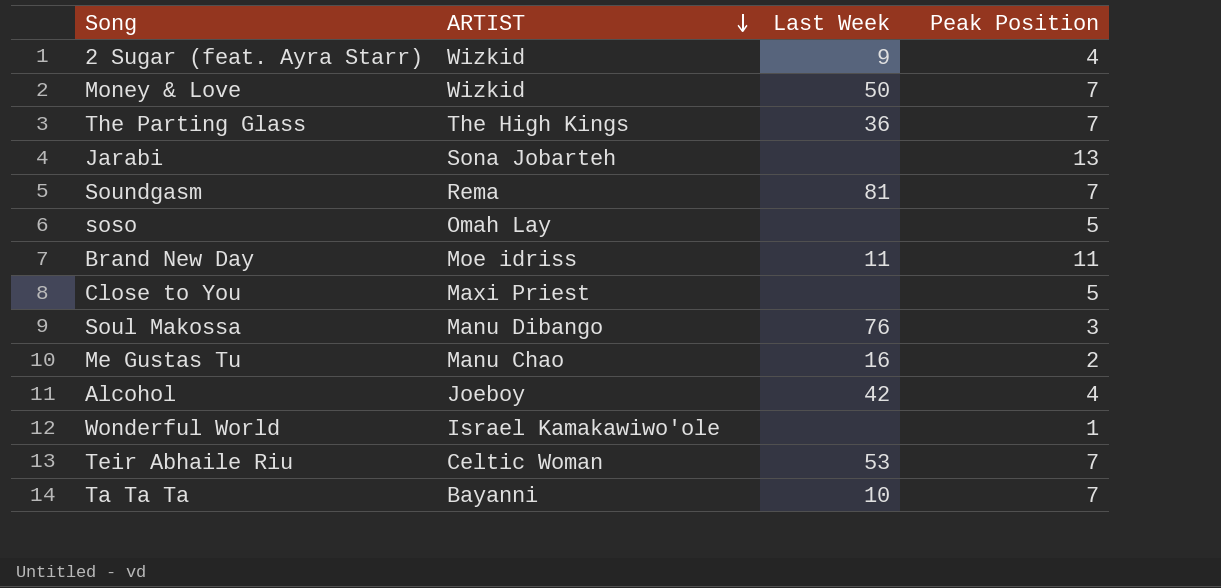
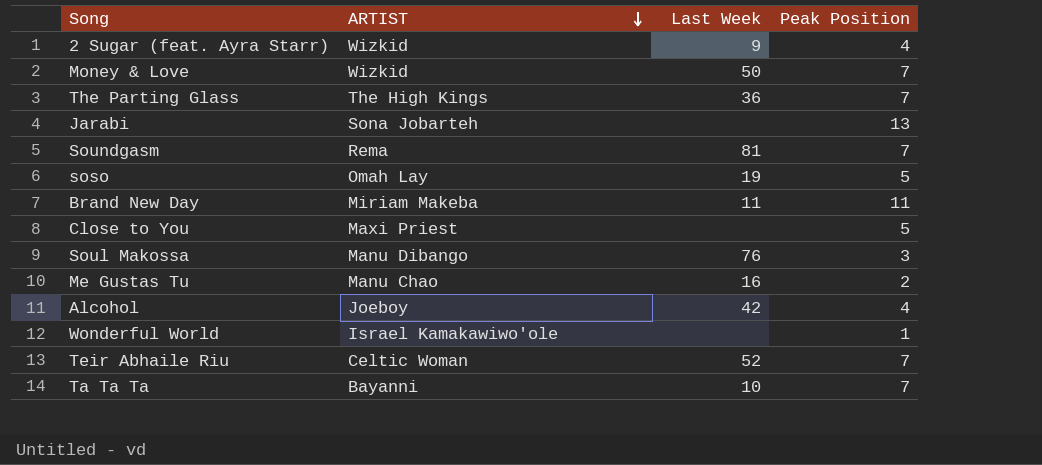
soso | Last Week: none -> 19
Brand New Day | ARTIST: Moe idriss -> Miriam Makeba
Teir Abhaile Riu | Last Week: 53 -> 52

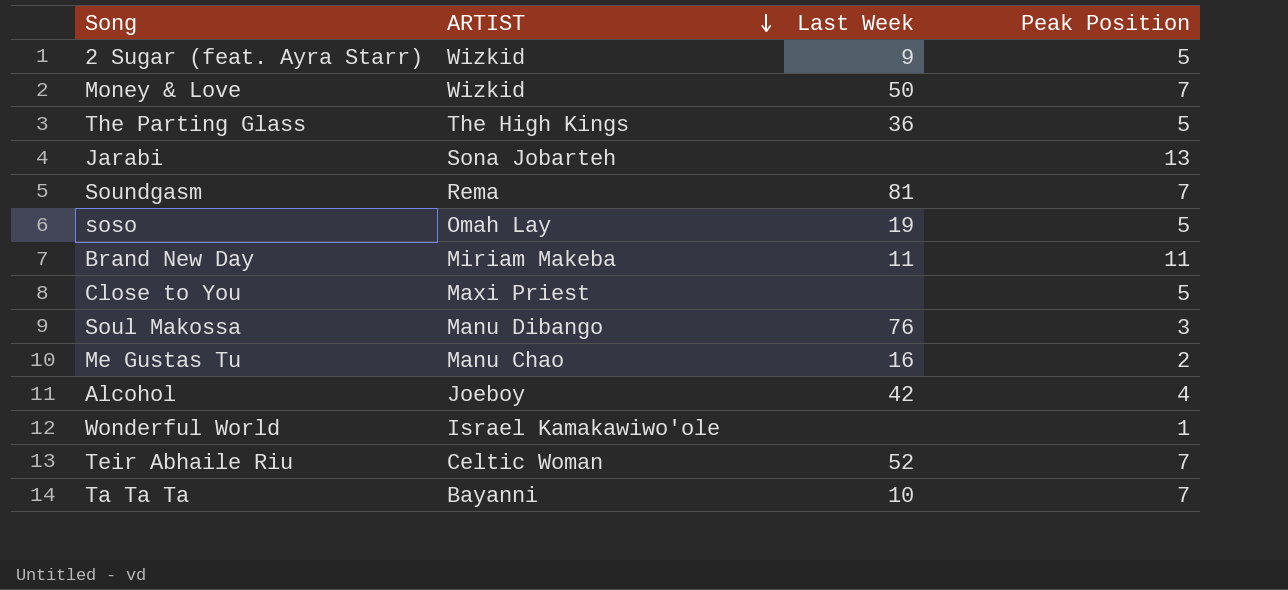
2 Sugar (feat. Ayra Starr) | Peak Position: 4 -> 5
The Parting Glass | Peak Position: 7 -> 5

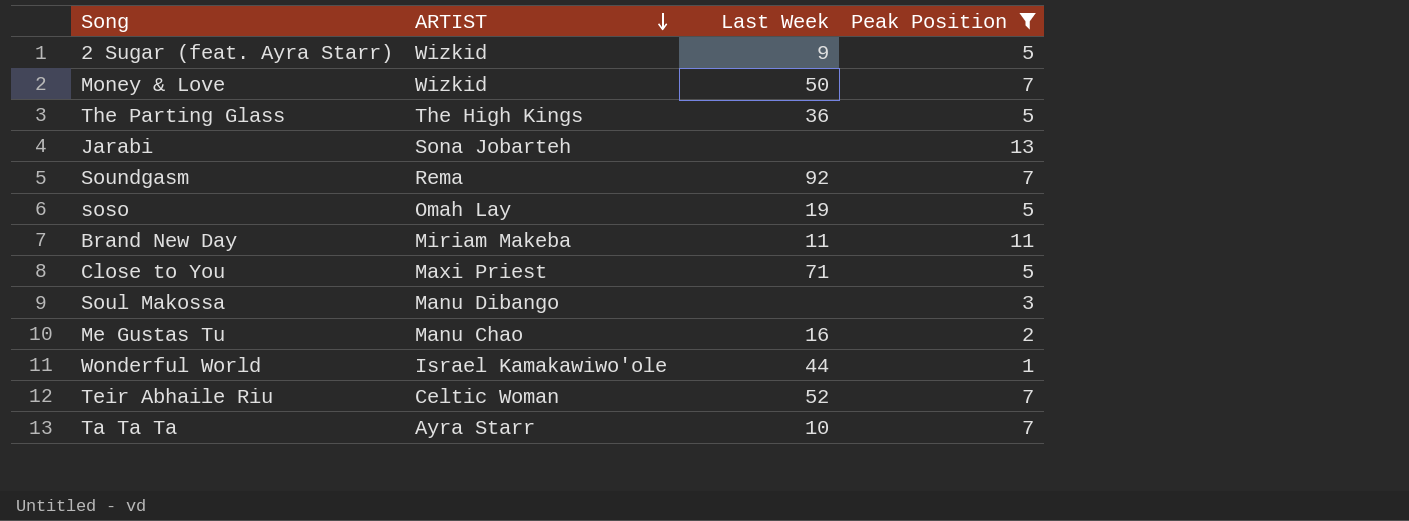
filter: none -> Peak Position != 4
Soundgasm | Last Week: 81 -> 92
Close to You | Last Week: none -> 71
Soul Makossa | Last Week: 76 -> none
Wonderful World | Last Week: none -> 44
Ta Ta Ta | ARTIST: Bayanni -> Ayra Starr

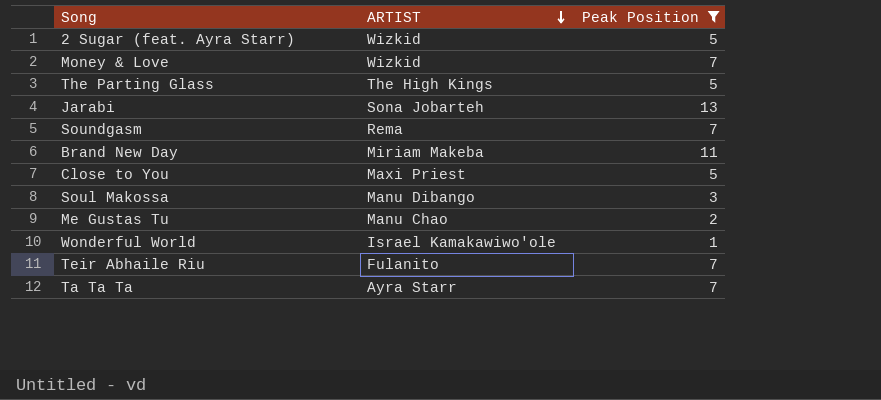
column Last Week | position: 3 -> none
row soso: Omah Lay | 19 | 5 -> none
Teir Abhaile Riu | ARTIST: Celtic Woman -> Fulanito

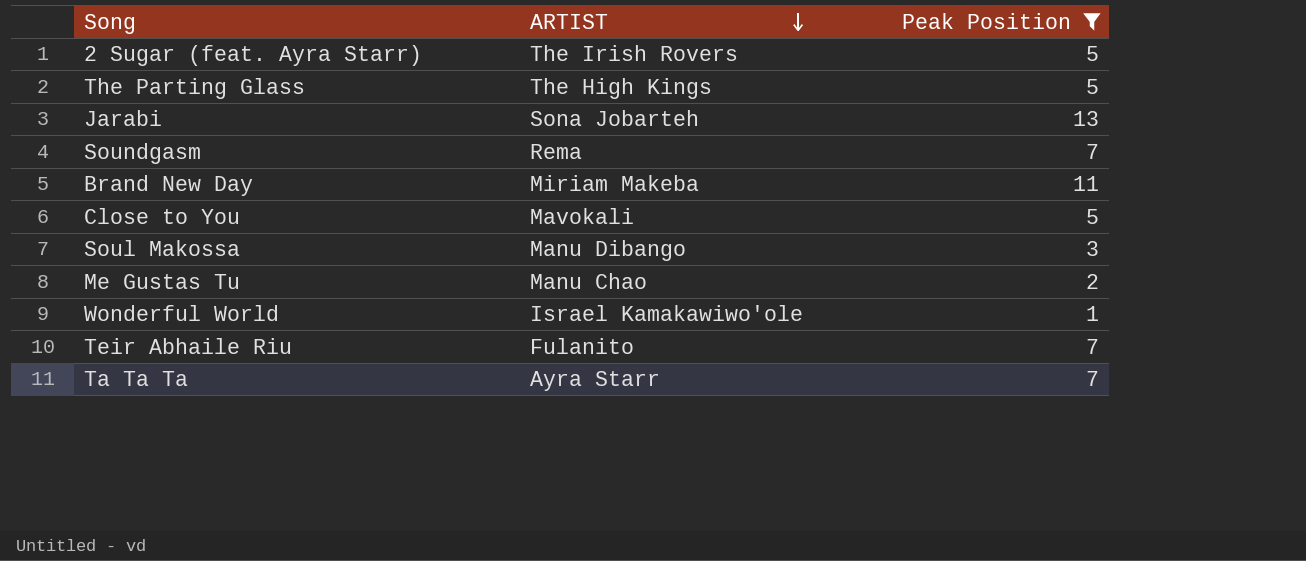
row Money & Love: Wizkid | 7 -> none
2 Sugar (feat. Ayra Starr) | ARTIST: Wizkid -> The Irish Rovers
Close to You | ARTIST: Maxi Priest -> Mavokali

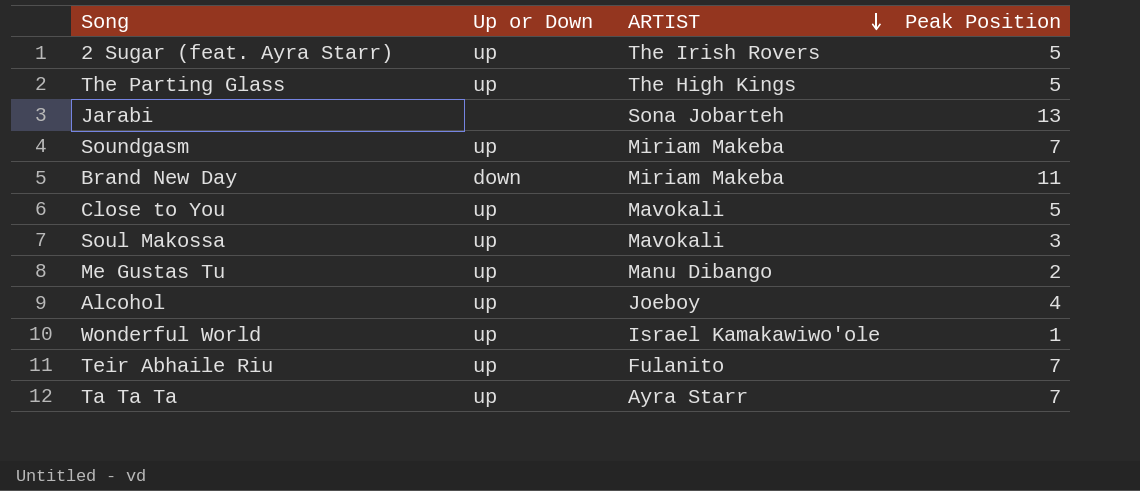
filter: Peak Position != 4 -> none
column Up or Down | position: none -> 2
Soundgasm | ARTIST: Rema -> Miriam Makeba
Soul Makossa | ARTIST: Manu Dibango -> Mavokali
Me Gustas Tu | ARTIST: Manu Chao -> Manu Dibango

